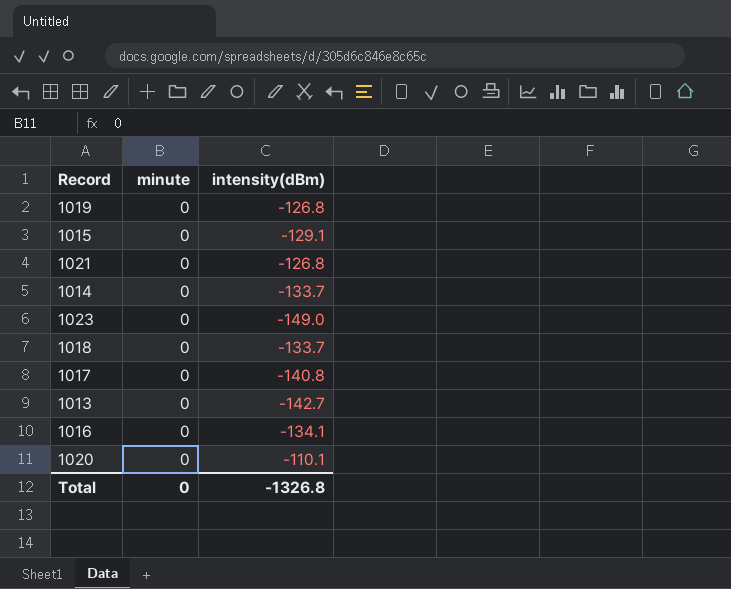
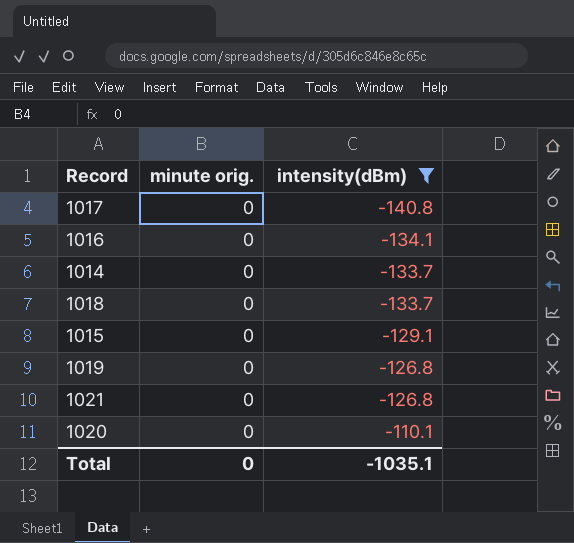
filter: none -> intensity(dBm) >= -140.8
row order: none -> intensity(dBm) ascending
column name: minute -> minute orig.
Total | intensity(dBm): -1326.8 -> -1035.1

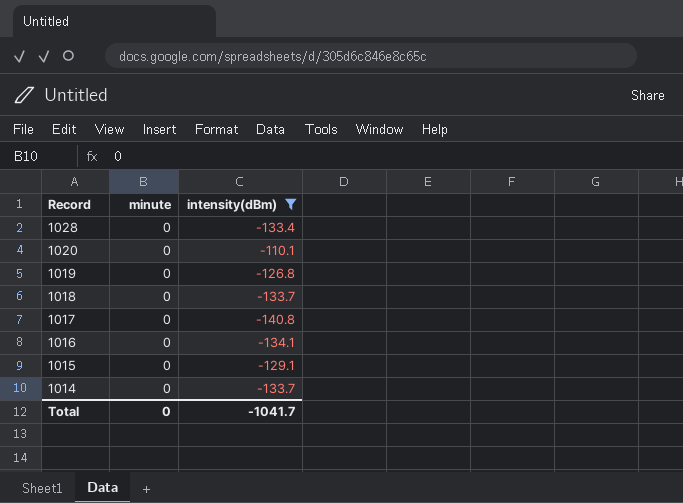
row order: intensity(dBm) ascending -> Record descending
column name: minute orig. -> minute
row 1021: 0 | -126.8 -> none
row 1028: none -> 0 | -133.4
Total | intensity(dBm): -1035.1 -> -1041.7

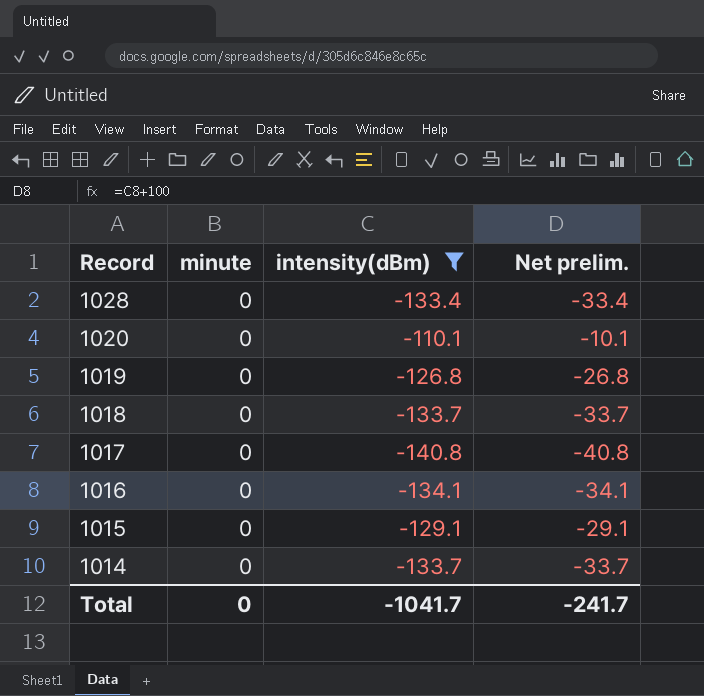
column Net prelim. | formula: none -> [intensity(dBm)] + 100

